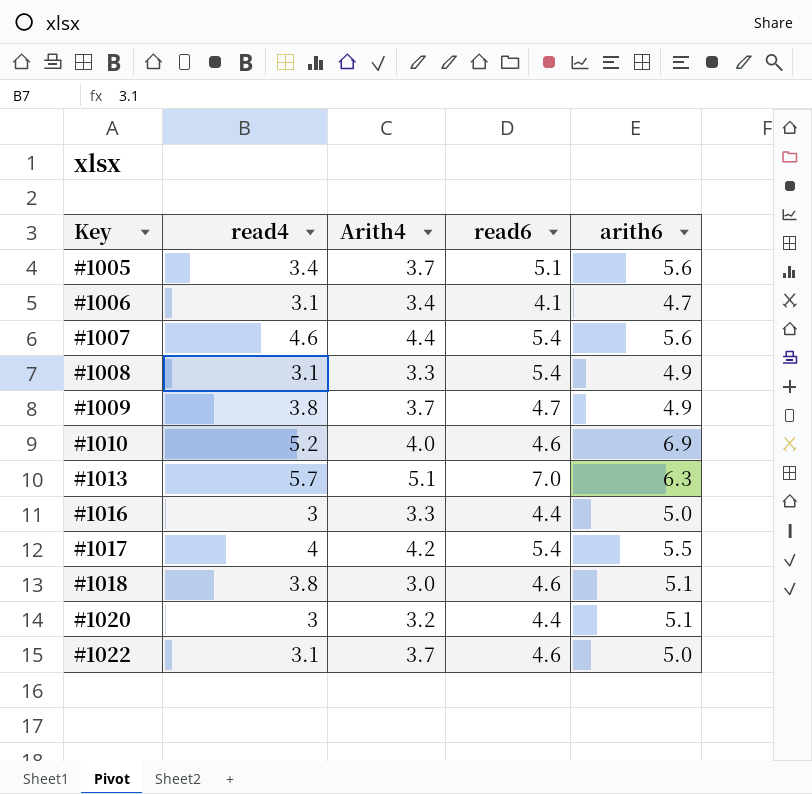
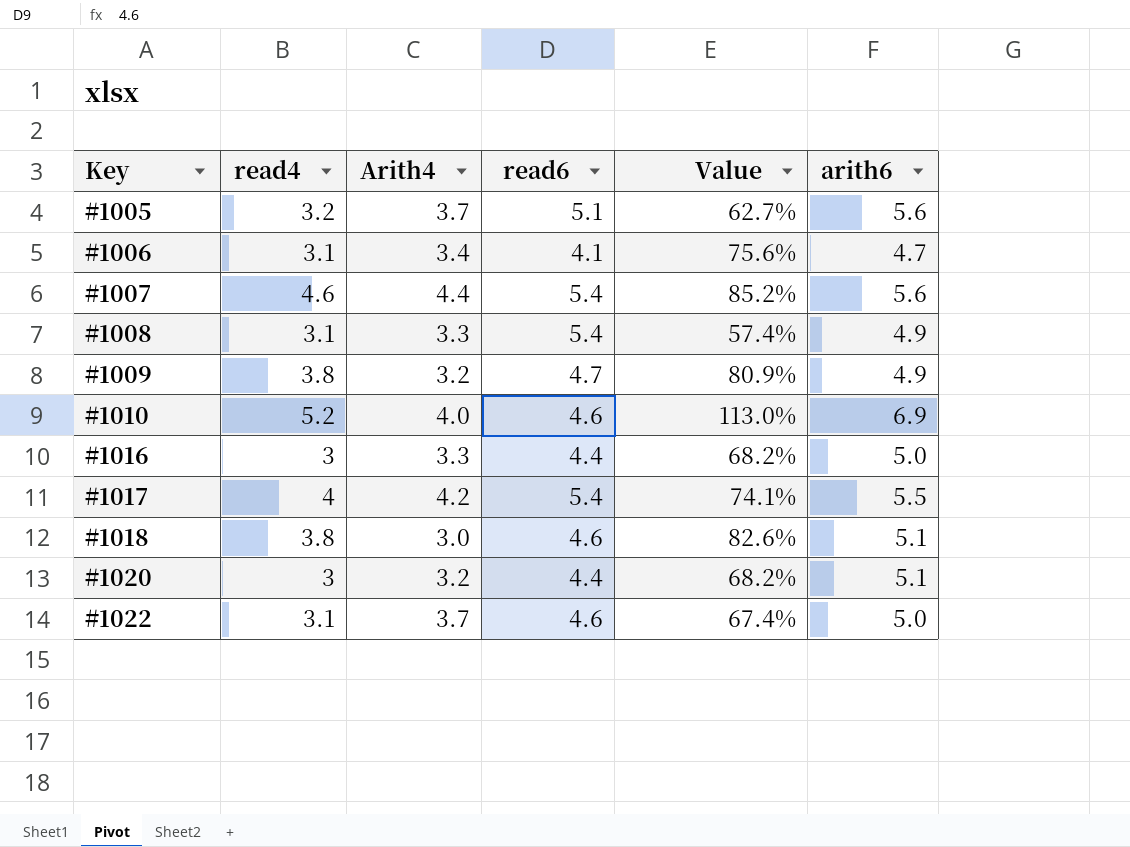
column Value | formula: none -> [read4] / [read6]
row #1013: 5.7 | 5.1 | 7.0 | 6.3 -> none
#1005 | read4: 3.4 -> 3.2
#1009 | Arith4: 3.7 -> 3.2

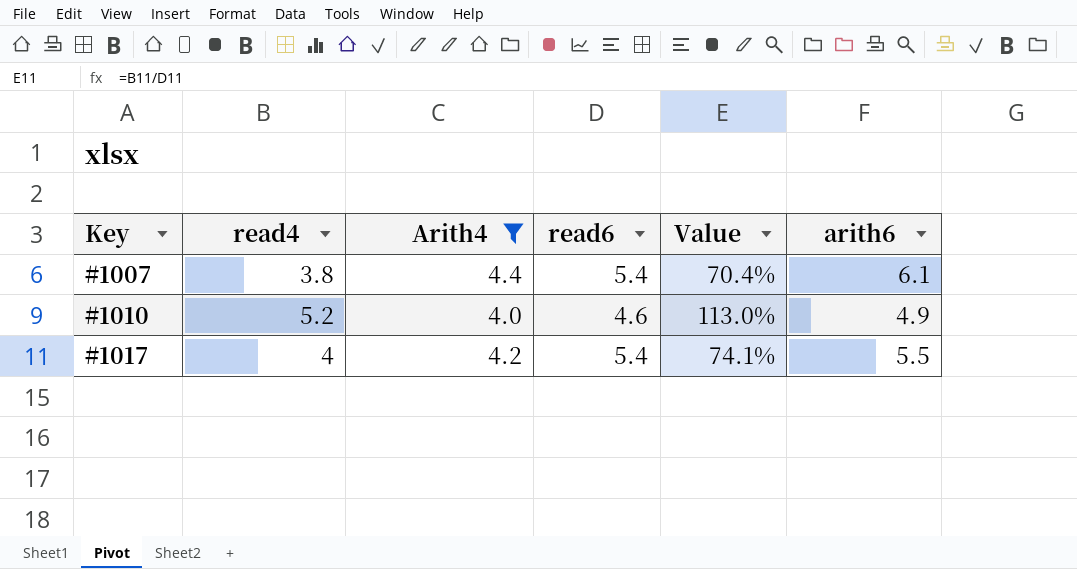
filter: none -> Arith4 >= 4.0
#1007 | read4: 4.6 -> 3.8
#1007 | Value: 85.2% -> 70.4%
#1007 | arith6: 5.6 -> 6.1
#1010 | arith6: 6.9 -> 4.9

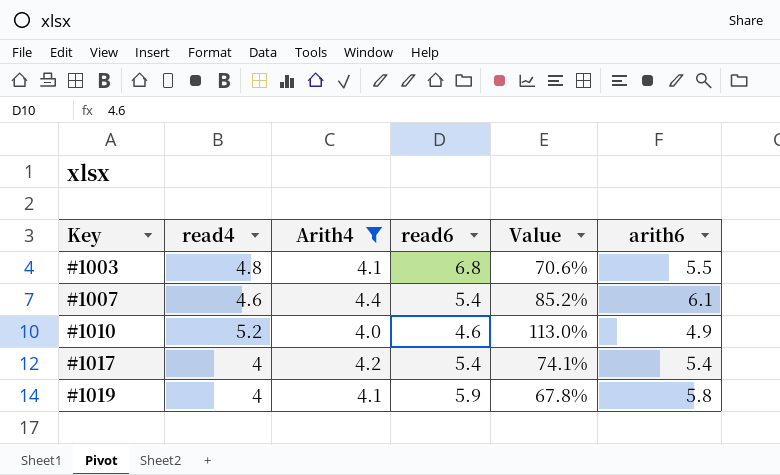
row #1003: none -> 4.8 | 4.1 | 6.8 | 70.6% | 5.5
#1007 | read4: 3.8 -> 4.6
#1007 | Value: 70.4% -> 85.2%
#1017 | arith6: 5.5 -> 5.4
row #1019: none -> 4 | 4.1 | 5.9 | 67.8% | 5.8

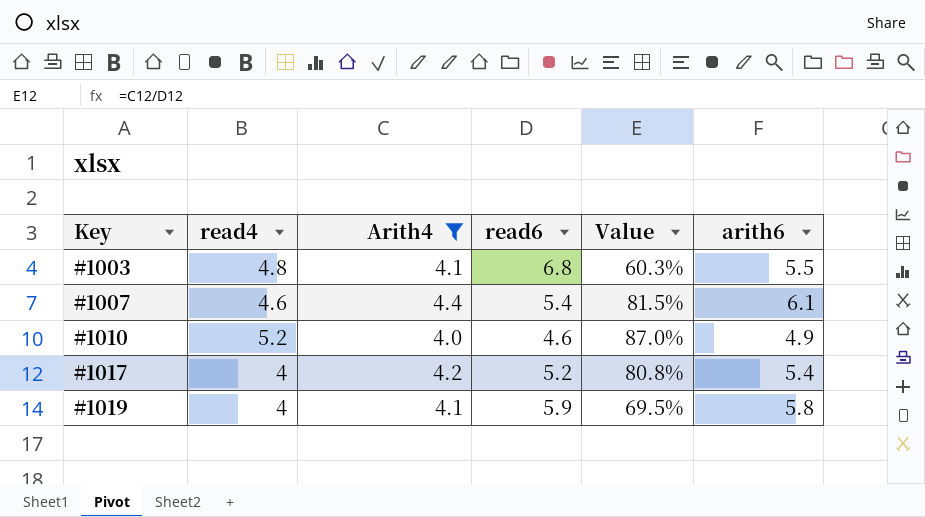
column Value | formula: [read4] / [read6] -> [Arith4] / [read6]
#1017 | read6: 5.4 -> 5.2

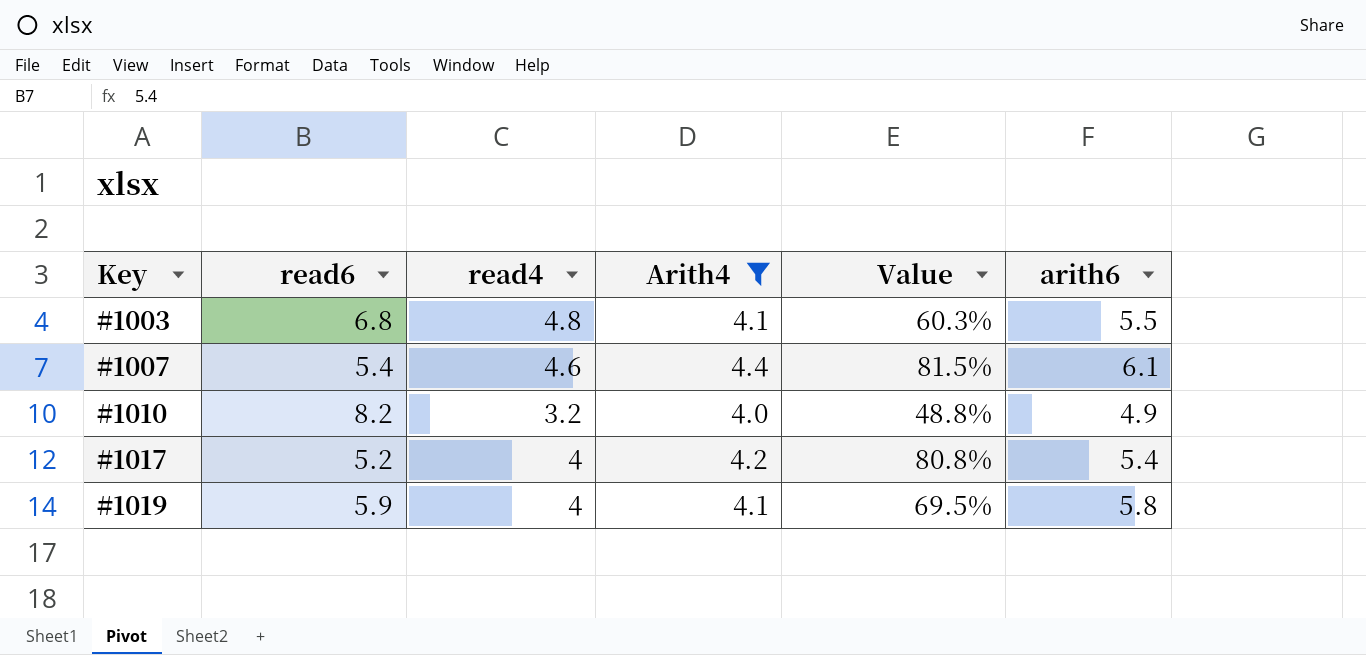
column read6 | position: 4 -> 2
#1010 | read6: 4.6 -> 8.2
#1010 | read4: 5.2 -> 3.2
#1010 | Value: 87.0% -> 48.8%

